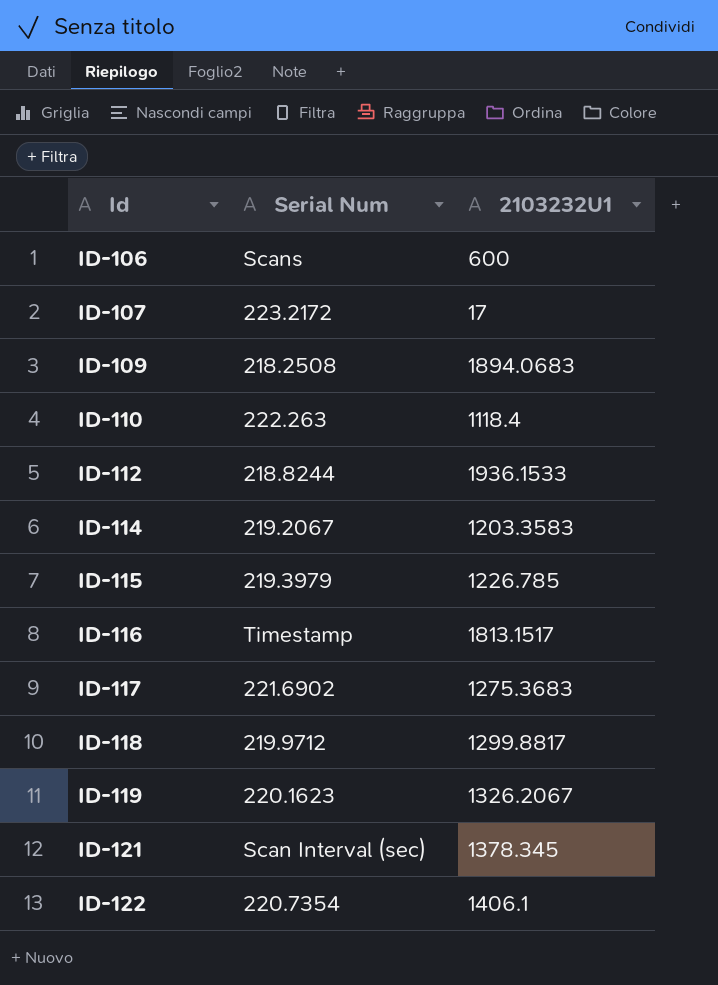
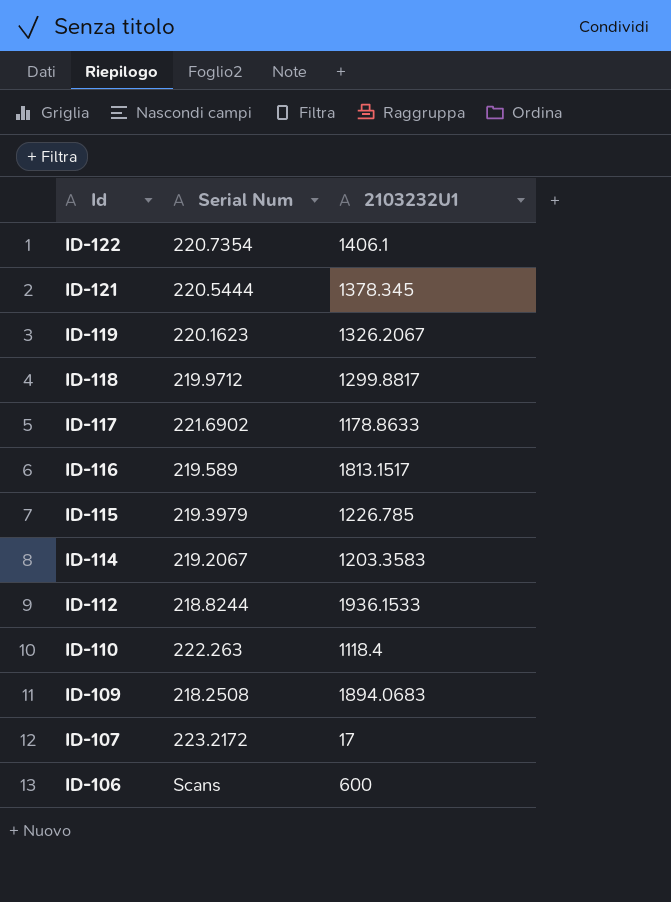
row order: Id ascending -> Id descending
ID-121 | Serial Num: Scan Interval (sec) -> 220.5444
ID-117 | 2103232U1: 1275.3683 -> 1178.8633
ID-116 | Serial Num: Timestamp -> 219.589

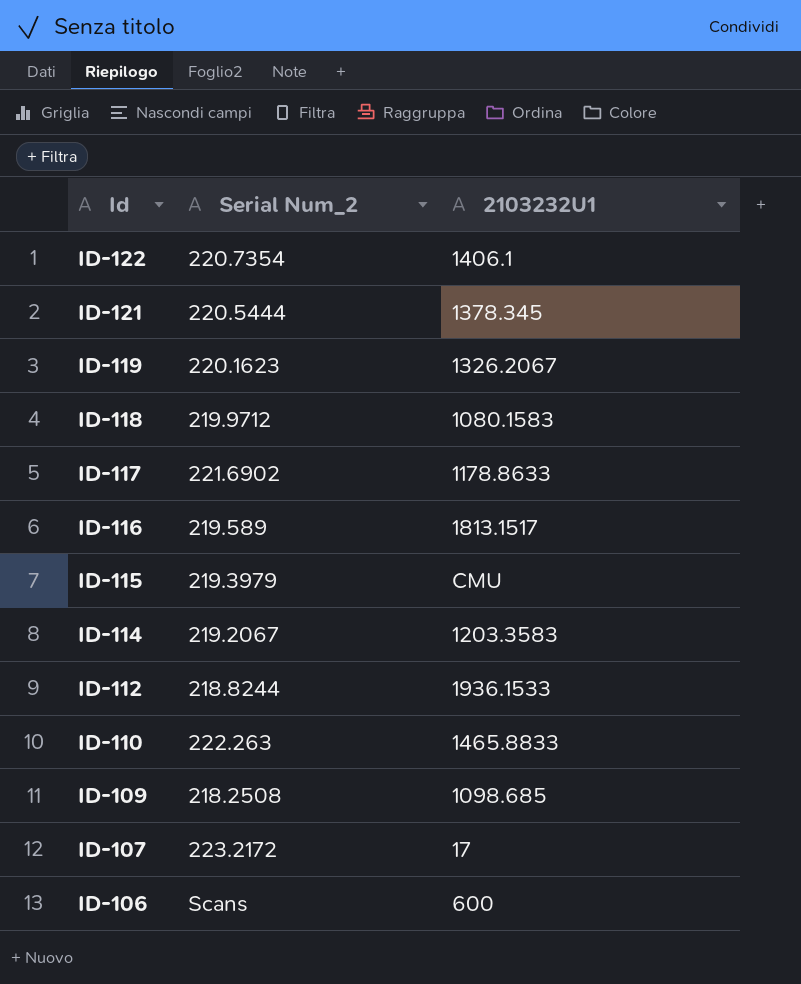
column name: Serial Num -> Serial Num_2
ID-118 | 2103232U1: 1299.8817 -> 1080.1583
ID-115 | 2103232U1: 1226.785 -> CMU
ID-110 | 2103232U1: 1118.4 -> 1465.8833
ID-109 | 2103232U1: 1894.0683 -> 1098.685

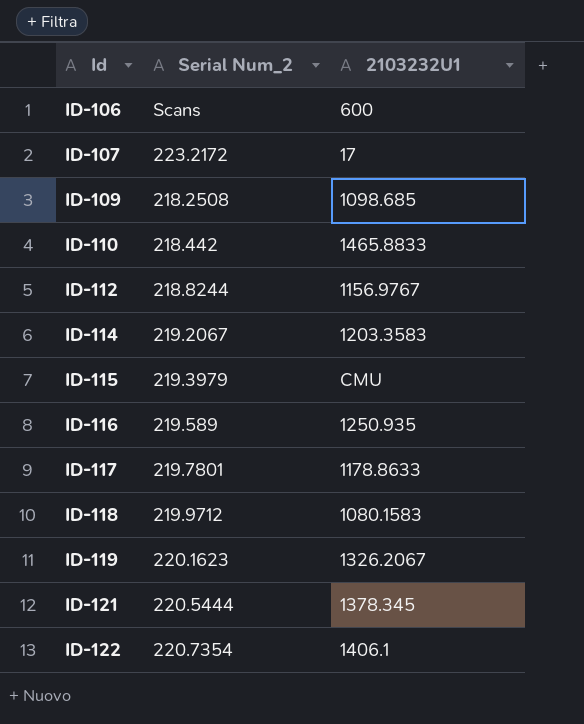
row order: Id descending -> Id ascending
ID-110 | Serial Num_2: 222.263 -> 218.442
ID-112 | 2103232U1: 1936.1533 -> 1156.9767
ID-116 | 2103232U1: 1813.1517 -> 1250.935
ID-117 | Serial Num_2: 221.6902 -> 219.7801

